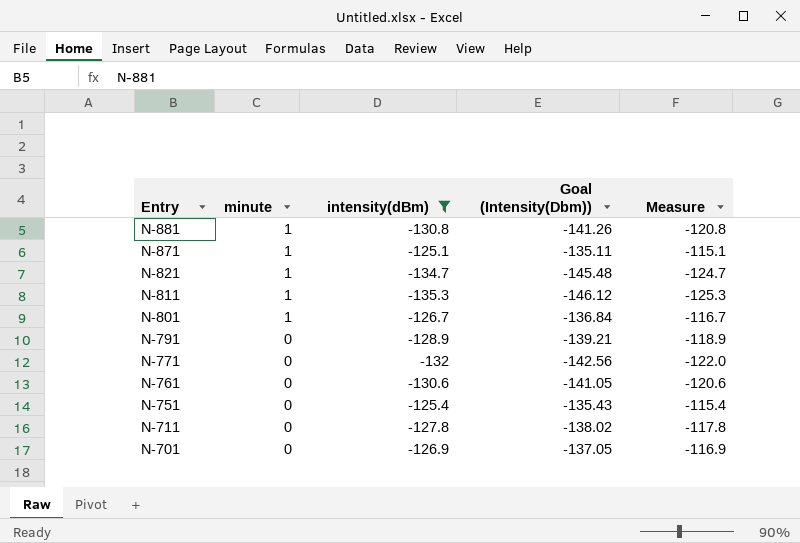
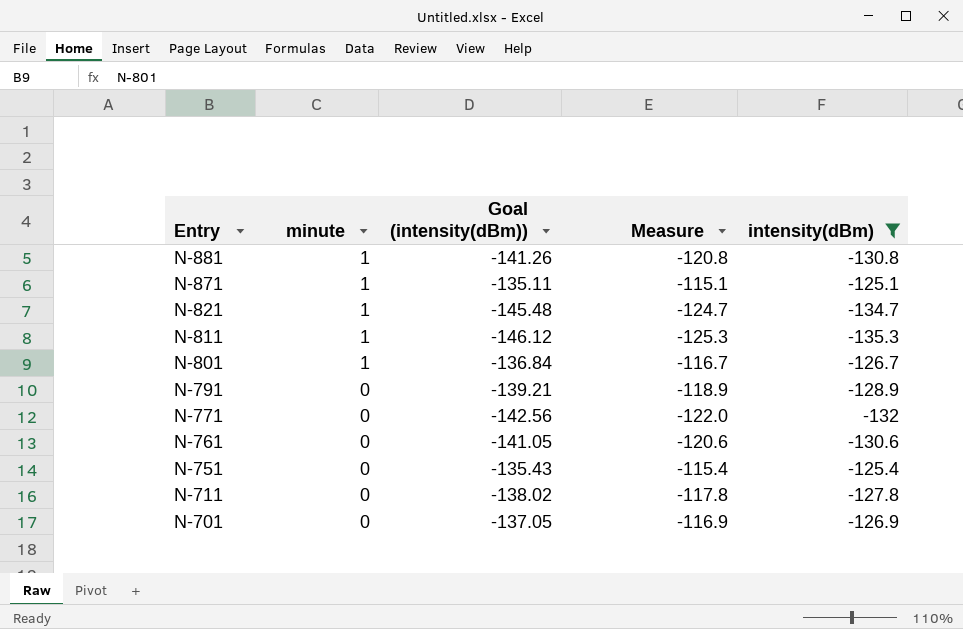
column name: Goal (Intensity(Dbm)) -> Goal (intensity(dBm))
column intensity(dBm) | position: 3 -> 5

